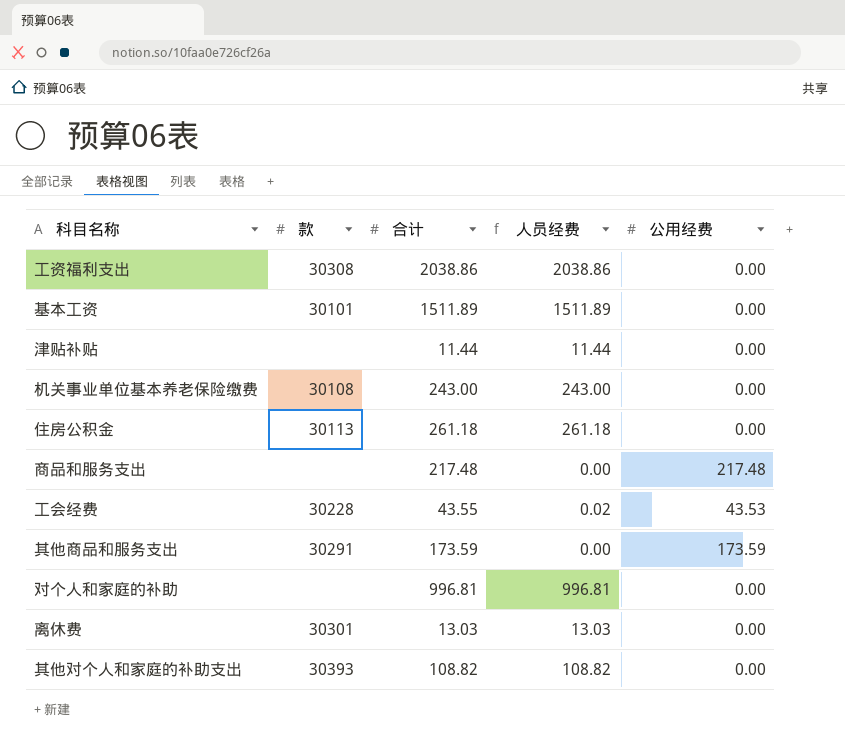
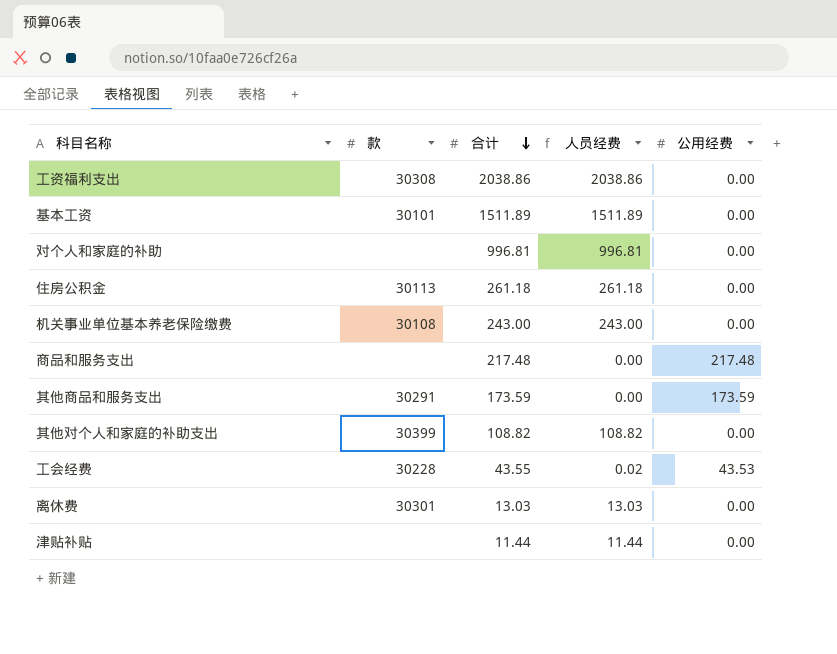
row order: none -> 合计 descending
其他对个人和家庭的补助支出 | 款: 30393 -> 30399

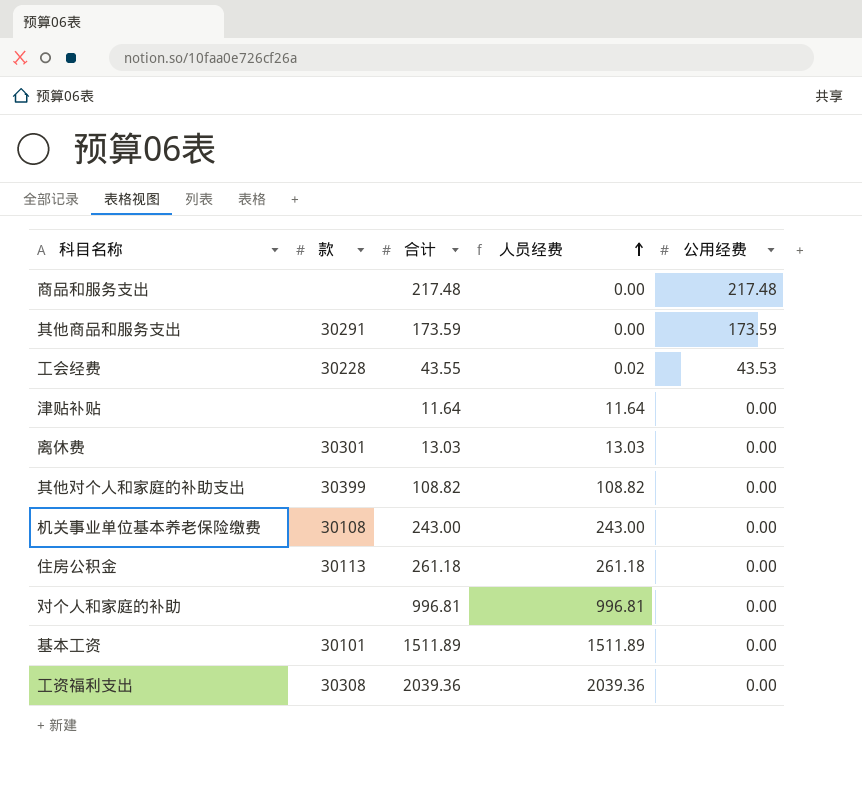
row order: 合计 descending -> 人员经费 ascending
津贴补贴 | 合计: 11.44 -> 11.64
津贴补贴 | 人员经费: 11.44 -> 11.64
工资福利支出 | 合计: 2038.86 -> 2039.36
工资福利支出 | 人员经费: 2038.86 -> 2039.36

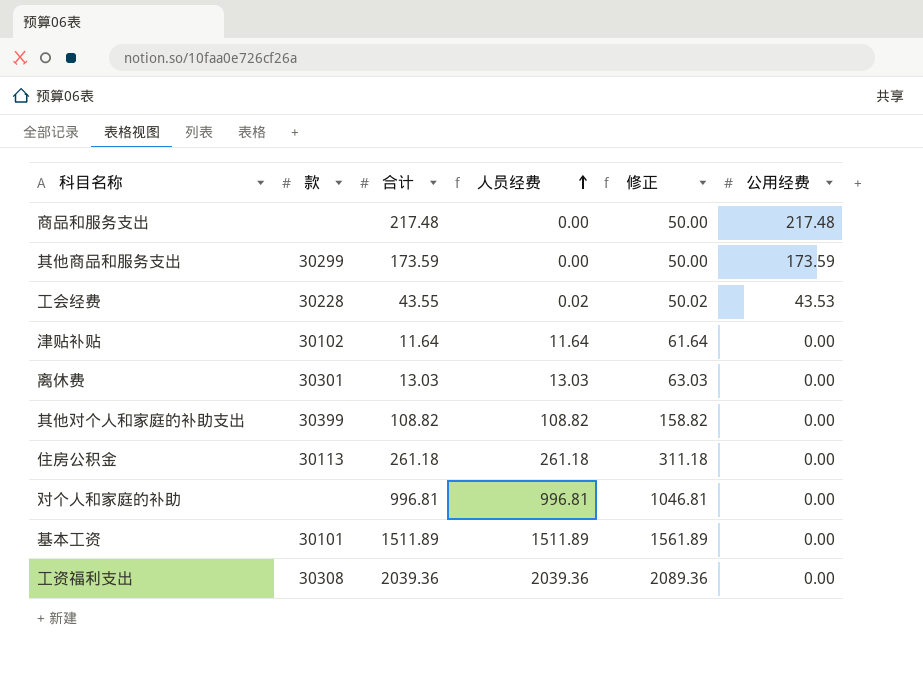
column 修正 | formula: none -> [人员经费] + 50
row 机关事业单位基本养老保险缴费: 30108 | 243.00 | 243.00 | 0.00 -> none
其他商品和服务支出 | 款: 30291 -> 30299
津贴补贴 | 款: none -> 30102

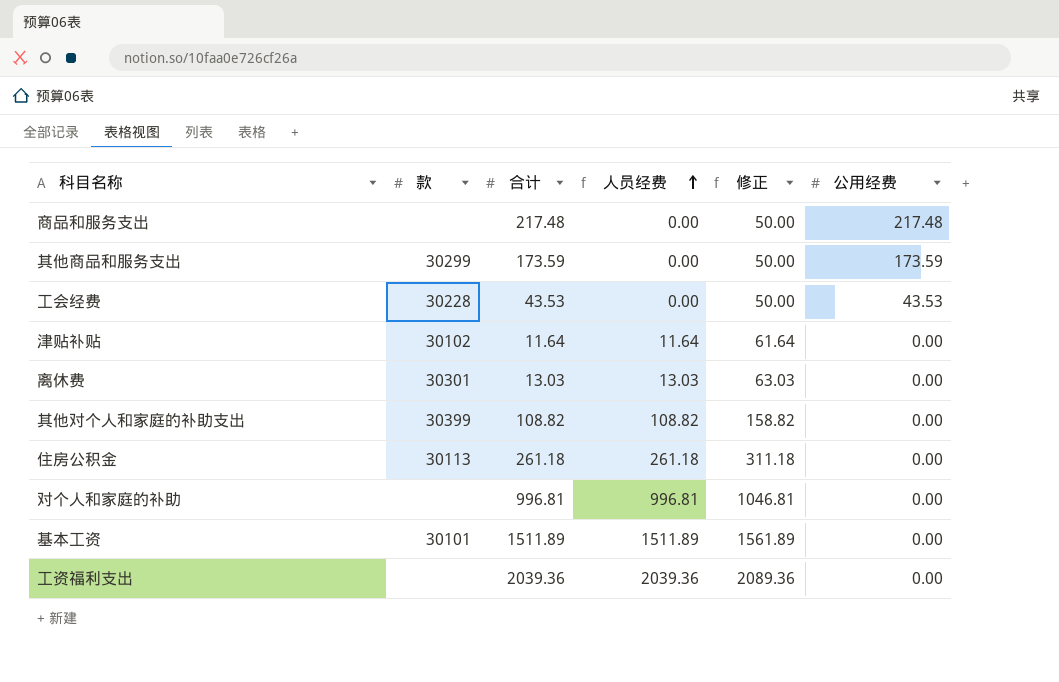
工会经费 | 合计: 43.55 -> 43.53
工会经费 | 人员经费: 0.02 -> 0.00
工会经费 | 修正: 50.02 -> 50.00
工资福利支出 | 款: 30308 -> none

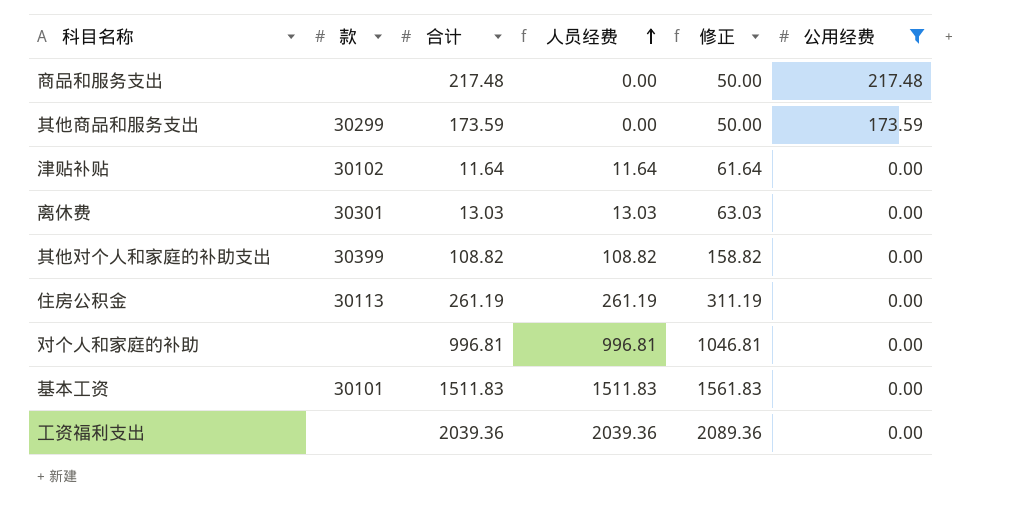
filter: none -> 公用经费 != 43.53
住房公积金 | 合计: 261.18 -> 261.19
住房公积金 | 人员经费: 261.18 -> 261.19
住房公积金 | 修正: 311.18 -> 311.19
基本工资 | 合计: 1511.89 -> 1511.83
基本工资 | 人员经费: 1511.89 -> 1511.83
基本工资 | 修正: 1561.89 -> 1561.83

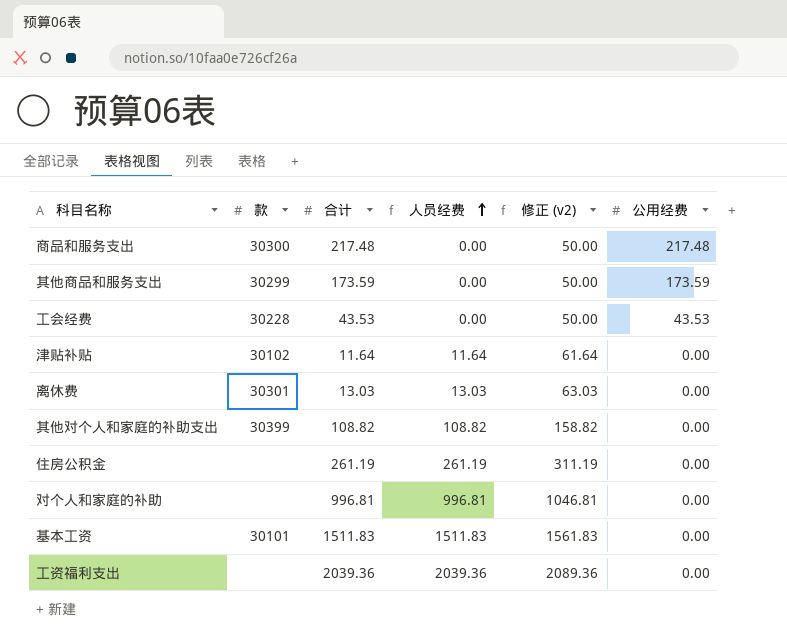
filter: 公用经费 != 43.53 -> none
column name: 修正 -> 修正 (v2)
商品和服务支出 | 款: none -> 30300
住房公积金 | 款: 30113 -> none

